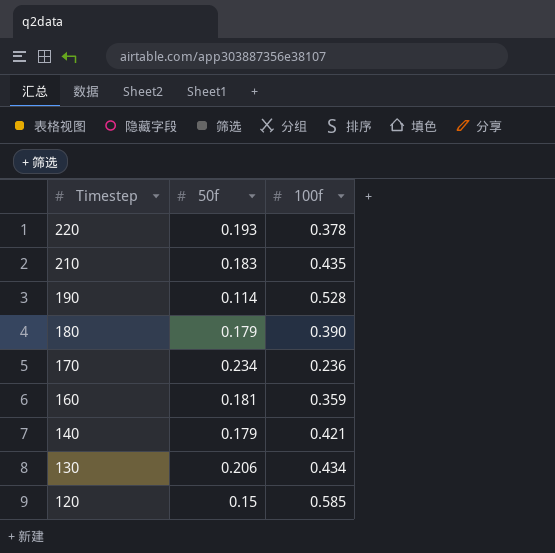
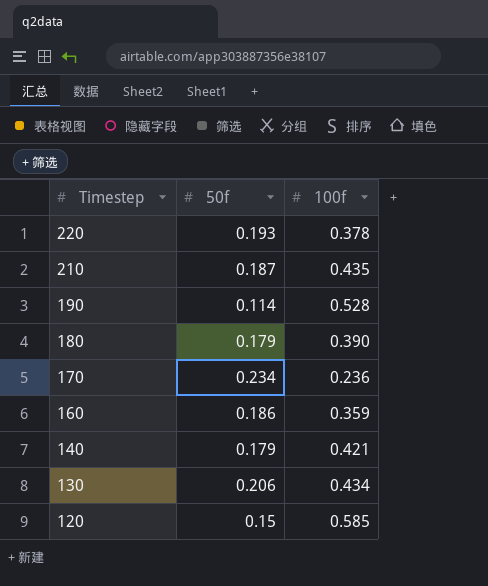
210 | 50f: 0.183 -> 0.187
160 | 50f: 0.181 -> 0.186

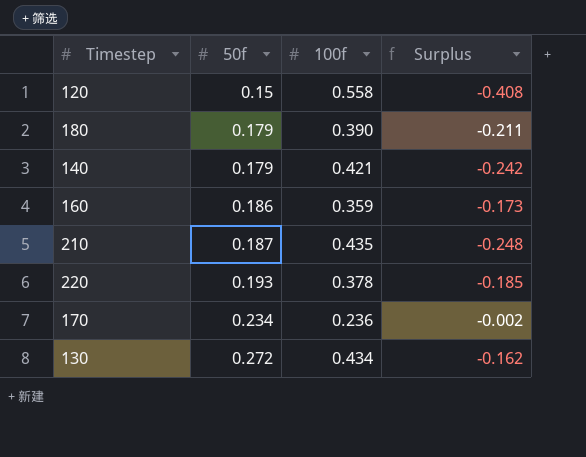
row order: Timestep descending -> 50f ascending
column Surplus | formula: none -> [50f] - [100f]
row 190: 0.114 | 0.528 -> none
120 | 100f: 0.585 -> 0.558
130 | 50f: 0.206 -> 0.272

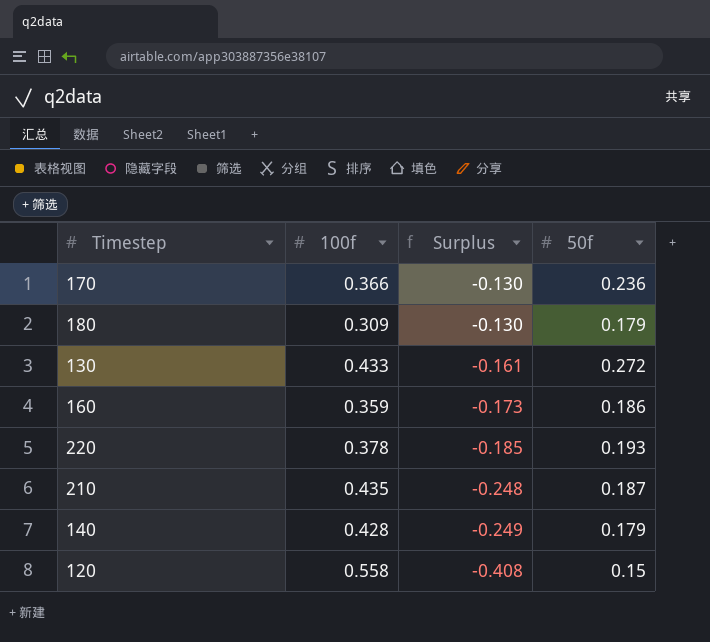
row order: 50f ascending -> Surplus descending
column 50f | position: 2 -> 4
170 | 100f: 0.236 -> 0.366
170 | Surplus: -0.002 -> -0.130
170 | 50f: 0.234 -> 0.236
180 | 100f: 0.390 -> 0.309
180 | Surplus: -0.211 -> -0.130
130 | 100f: 0.434 -> 0.433
130 | Surplus: -0.162 -> -0.161
140 | 100f: 0.421 -> 0.428
140 | Surplus: -0.242 -> -0.249

